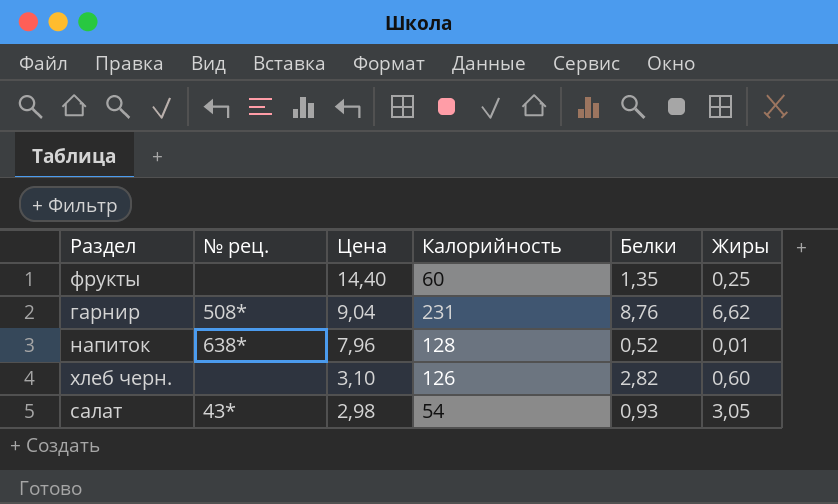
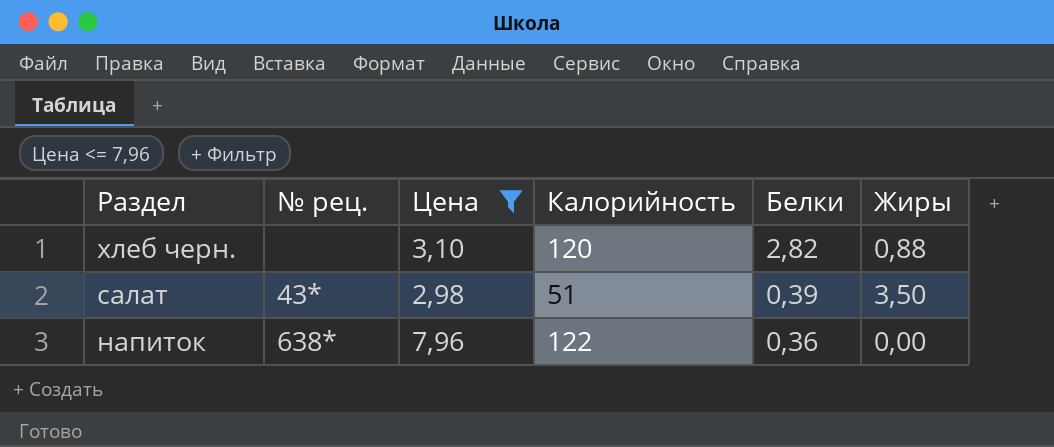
filter: none -> Цена <= 7,96
row order: Цена descending -> Раздел descending
хлеб черн. | Калорийность: 126 -> 120
хлеб черн. | Жиры: 0,60 -> 0,88
салат | Калорийность: 54 -> 51
салат | Белки: 0,93 -> 0,39
салат | Жиры: 3,05 -> 3,50
напиток | Калорийность: 128 -> 122
напиток | Белки: 0,52 -> 0,36
напиток | Жиры: 0,01 -> 0,00

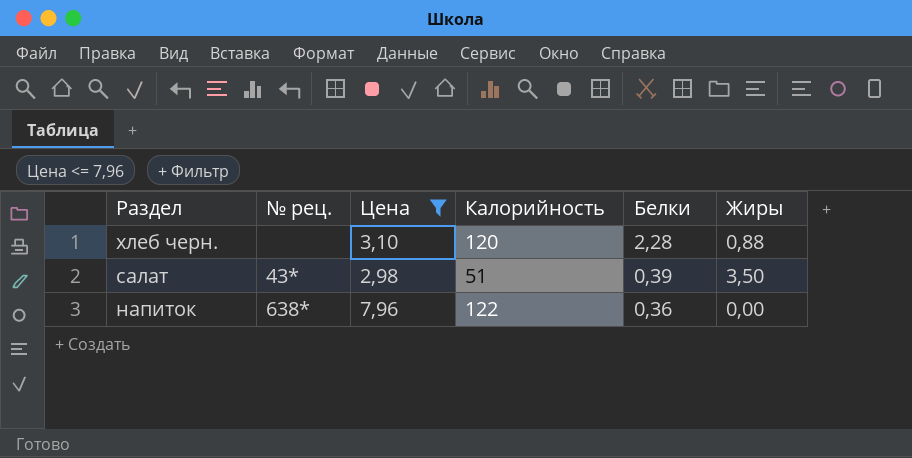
хлеб черн. | Белки: 2,82 -> 2,28

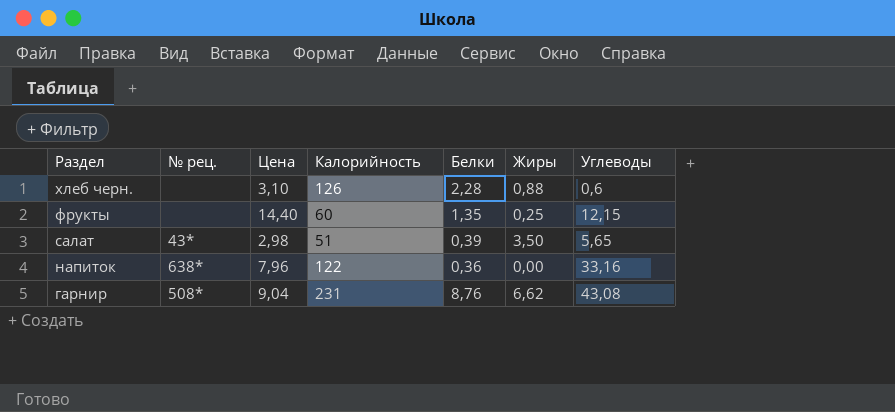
filter: Цена <= 7,96 -> none
column Углеводы | position: none -> 7
хлеб черн. | Калорийность: 120 -> 126

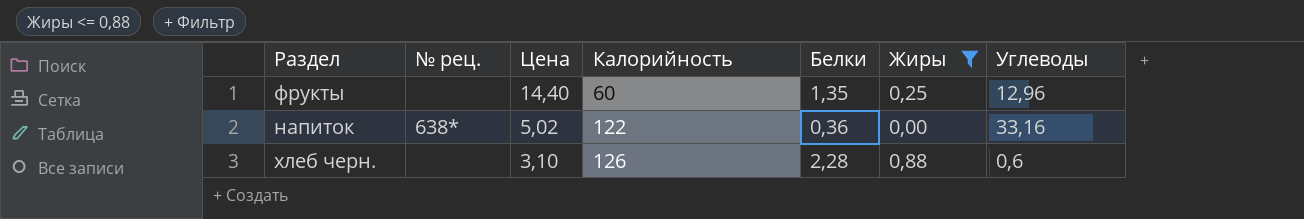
filter: none -> Жиры <= 0,88
row order: Раздел descending -> Цена descending
фрукты | Углеводы: 12,15 -> 12,96
напиток | Цена: 7,96 -> 5,02

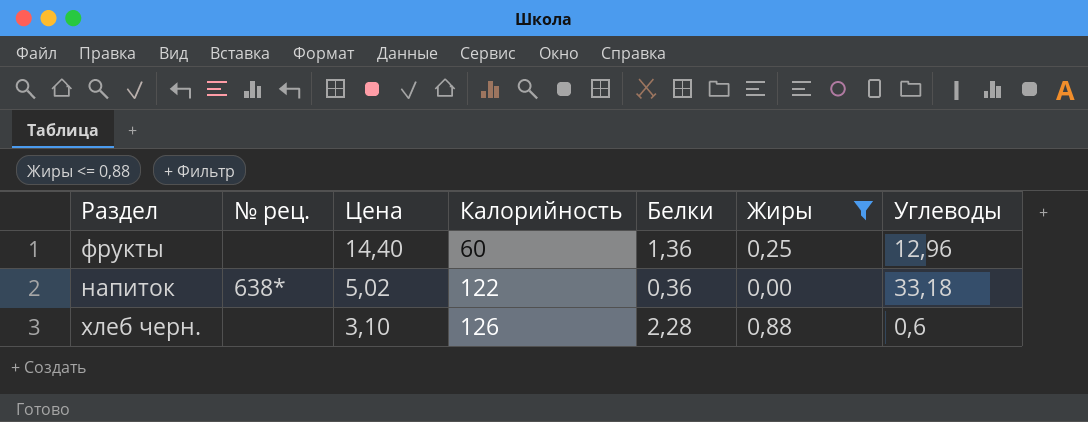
фрукты | Белки: 1,35 -> 1,36
напиток | Углеводы: 33,16 -> 33,18

